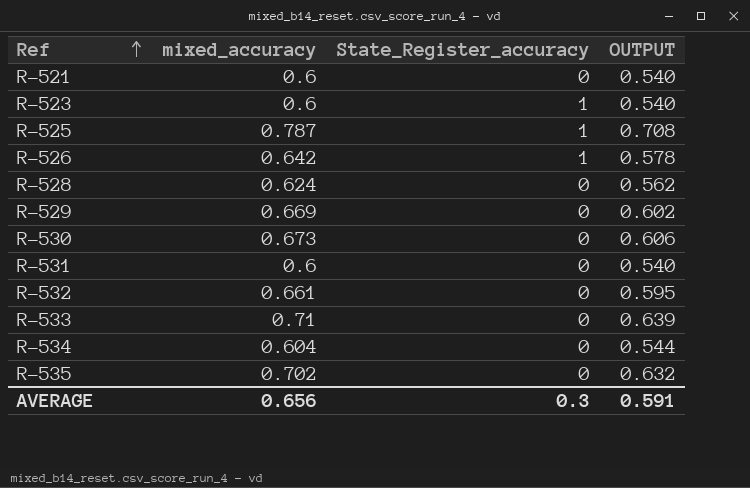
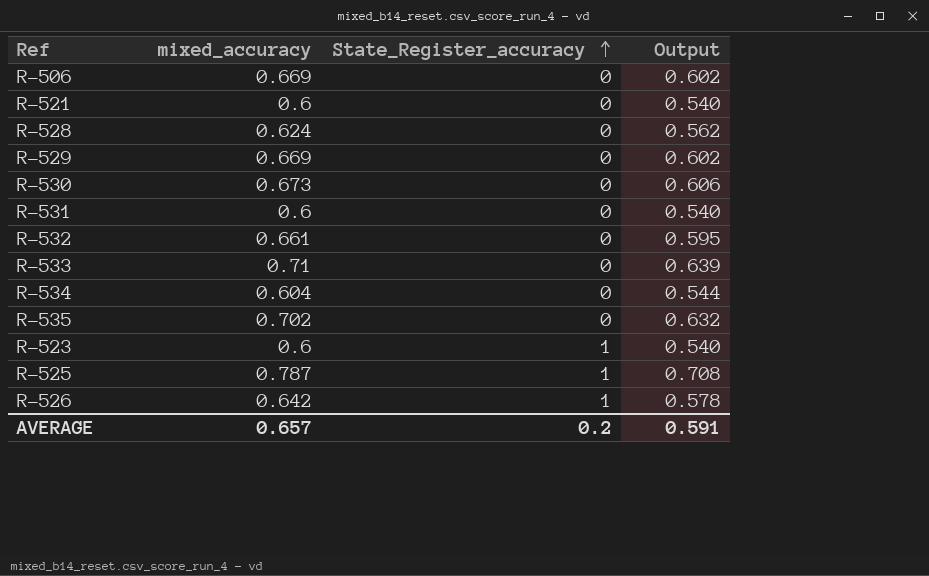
row order: Ref ascending -> State_Register_accuracy ascending
column name: OUTPUT -> Output
row R-506: none -> 0.669 | 0 | 0.602
AVERAGE | mixed_accuracy: 0.656 -> 0.657
AVERAGE | State_Register_accuracy: 0.3 -> 0.2

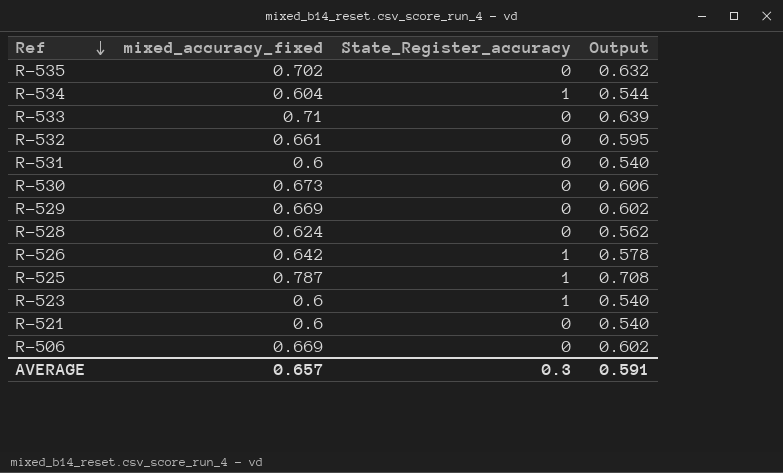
row order: State_Register_accuracy ascending -> Ref descending
column name: mixed_accuracy -> mixed_accuracy_fixed
R-534 | State_Register_accuracy: 0 -> 1
AVERAGE | State_Register_accuracy: 0.2 -> 0.3

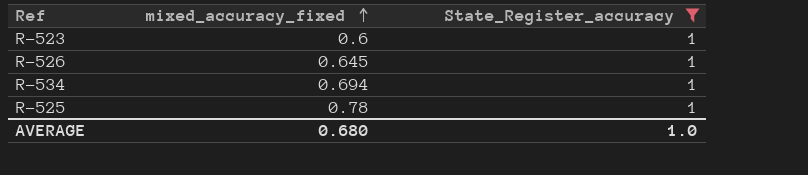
filter: none -> State_Register_accuracy = 1
row order: Ref descending -> mixed_accuracy_fixed ascending
column Output | formula: [mixed_accuracy_fixed] * 0.9 -> none
R-526 | mixed_accuracy_fixed: 0.642 -> 0.645
R-534 | mixed_accuracy_fixed: 0.604 -> 0.694
R-525 | mixed_accuracy_fixed: 0.787 -> 0.78
AVERAGE | mixed_accuracy_fixed: 0.657 -> 0.680
AVERAGE | State_Register_accuracy: 0.3 -> 1.0

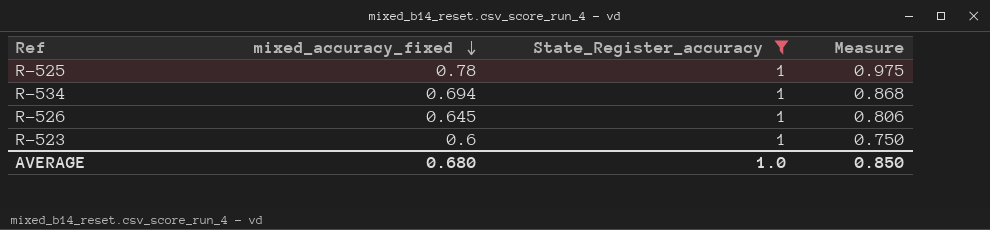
row order: mixed_accuracy_fixed ascending -> mixed_accuracy_fixed descending
column Measure | formula: none -> [mixed_accuracy_fixed] * 1.25

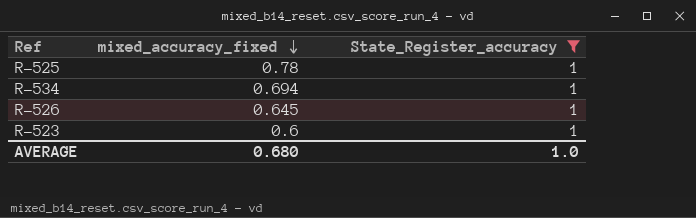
column Measure | formula: [mixed_accuracy_fixed] * 1.25 -> none

